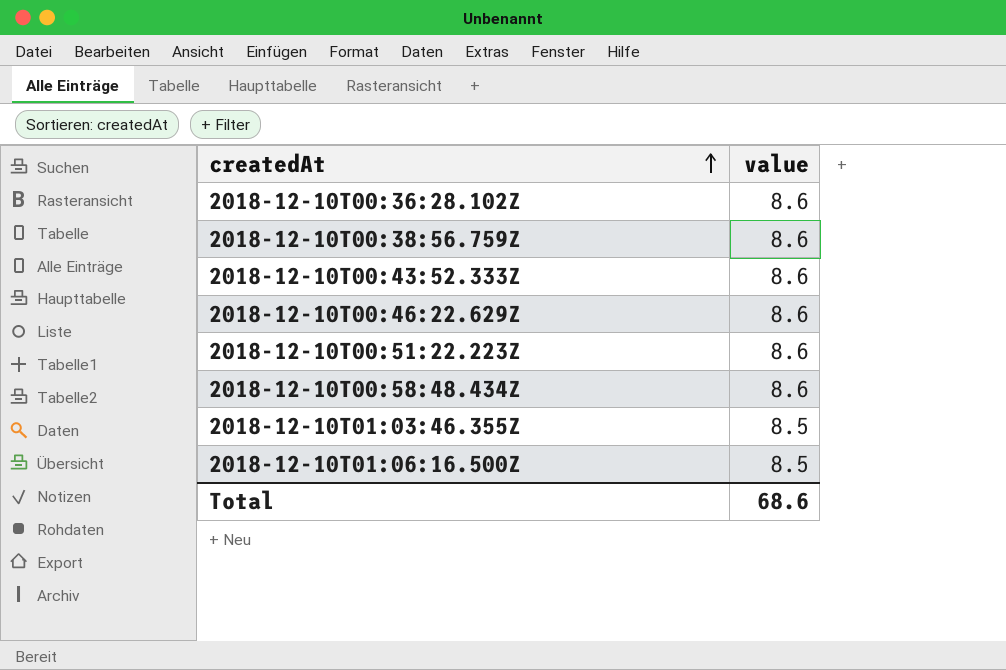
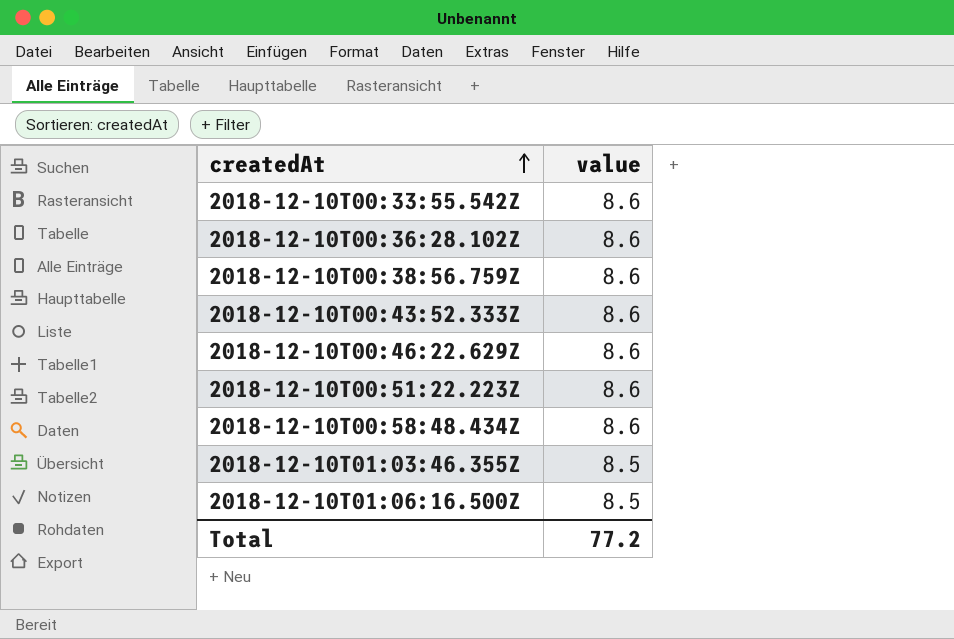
row 2018-12-10T00:33:55.542Z: none -> 8.6
Total | value: 68.6 -> 77.2

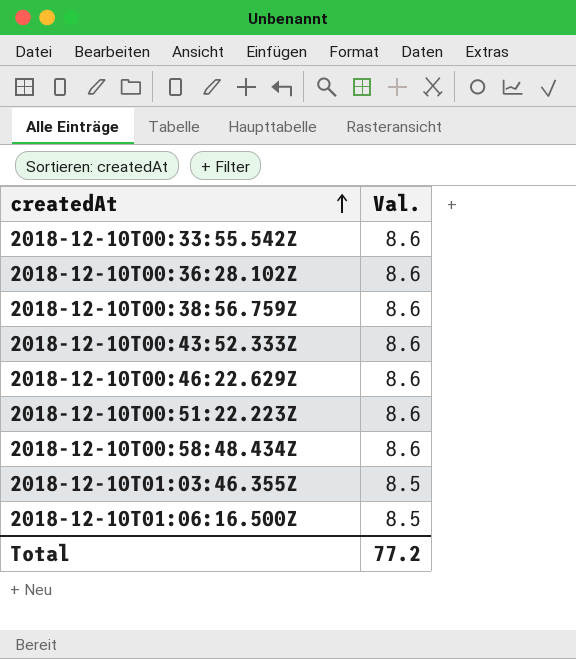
column name: value -> Val.

